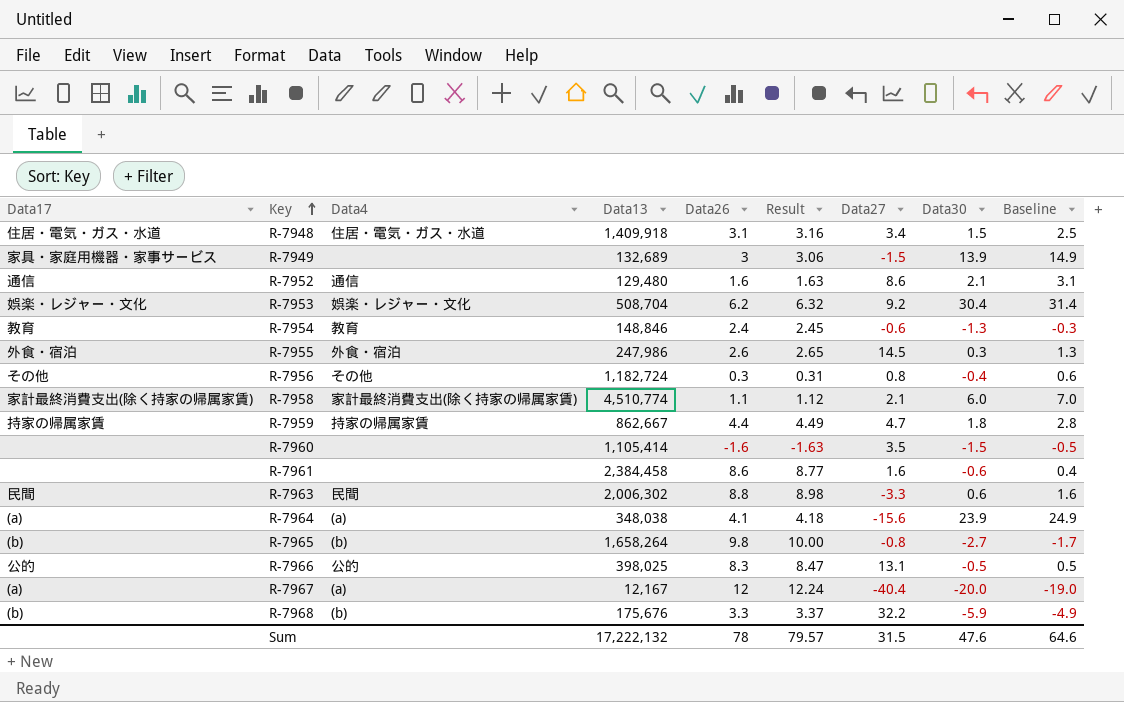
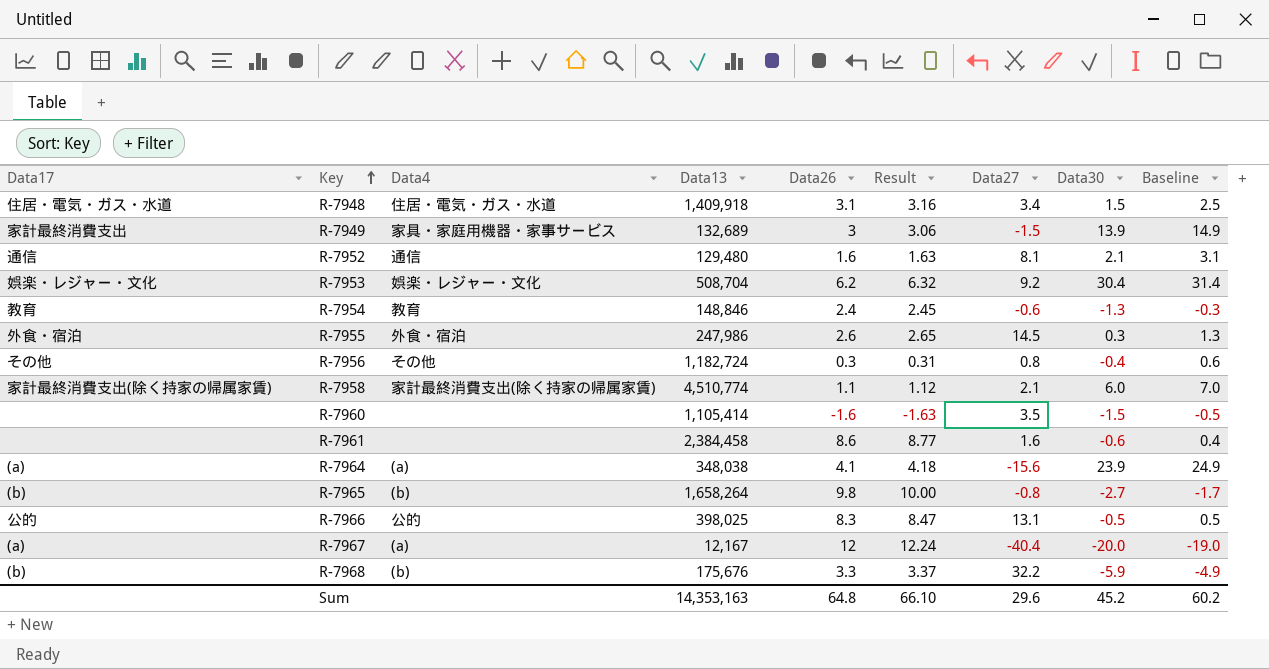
row R-7959: 持家の帰属家賃 | 持家の帰属家賃 | 862,667 | 4.4 | 4.49 | 4.7 | 1.8 | 2.8 -> none
row R-7963: 民間 | 民間 | 2,006,302 | 8.8 | 8.98 | -3.3 | 0.6 | 1.6 -> none
R-7949 | Data17: 家具・家庭用機器・家事サービス -> 家計最終消費支出
R-7949 | Data4: none -> 家具・家庭用機器・家事サービス
R-7952 | Data27: 8.6 -> 8.1
Sum | Data13: 17,222,132 -> 14,353,163
Sum | Data26: 78 -> 64.8
Sum | Result: 79.57 -> 66.10
Sum | Data27: 31.5 -> 29.6
Sum | Data30: 47.6 -> 45.2
Sum | Baseline: 64.6 -> 60.2

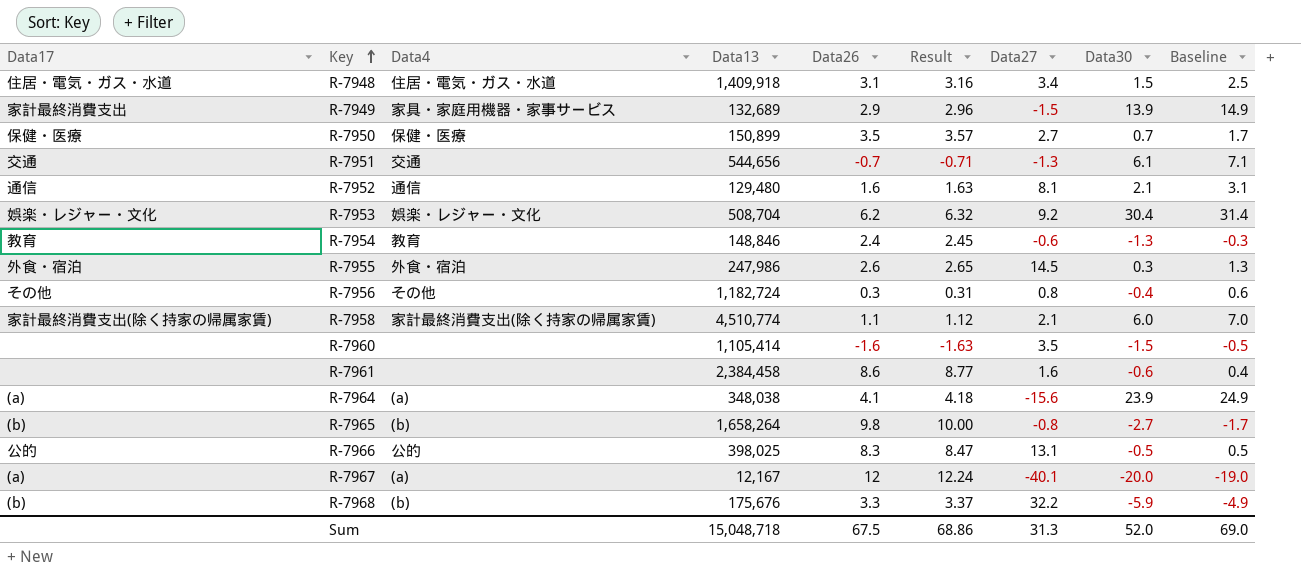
R-7949 | Data26: 3 -> 2.9
R-7949 | Result: 3.06 -> 2.96
row R-7950: none -> 保健・医療 | 保健・医療 | 150,899 | 3.5 | 3.57 | 2.7 | 0.7 | 1.7
row R-7951: none -> 交通 | 交通 | 544,656 | -0.7 | -0.71 | -1.3 | 6.1 | 7.1
R-7967 | Data27: -40.4 -> -40.1
Sum | Data13: 14,353,163 -> 15,048,718
Sum | Data26: 64.8 -> 67.5
Sum | Result: 66.10 -> 68.86
Sum | Data27: 29.6 -> 31.3
Sum | Data30: 45.2 -> 52.0
Sum | Baseline: 60.2 -> 69.0

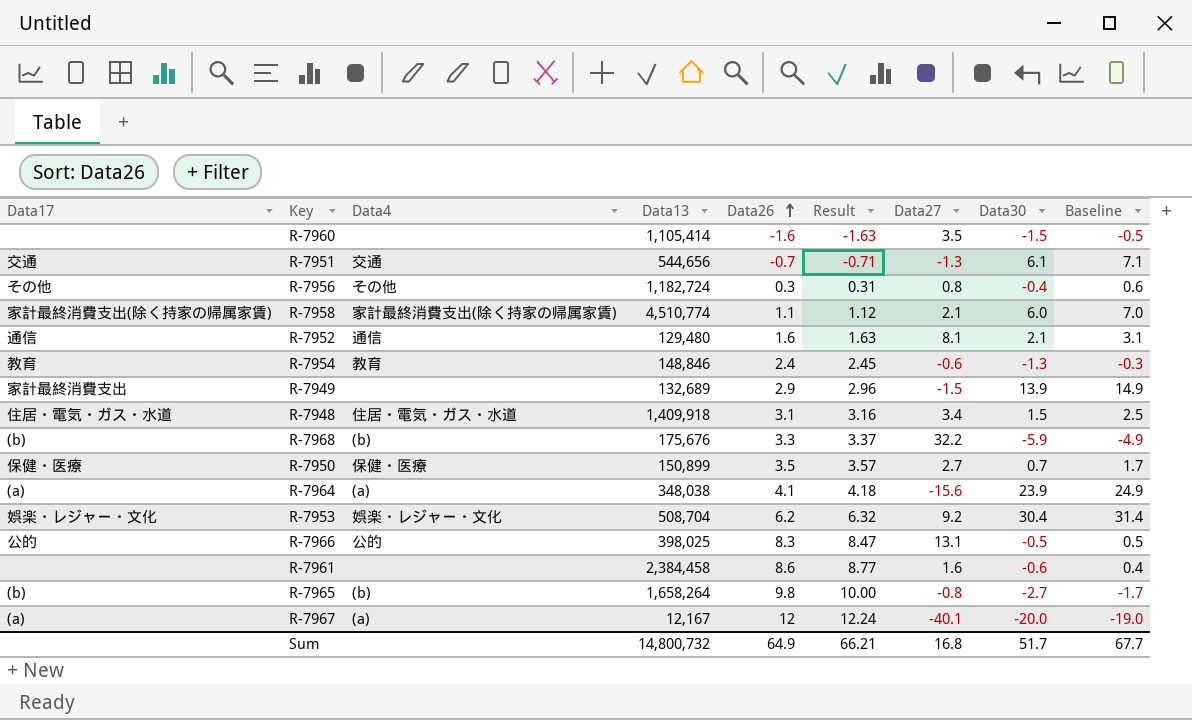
row order: Key ascending -> Data26 ascending
row R-7955: 外食・宿泊 | 外食・宿泊 | 247,986 | 2.6 | 2.65 | 14.5 | 0.3 | 1.3 -> none
R-7949 | Data4: 家具・家庭用機器・家事サービス -> none
Sum | Data13: 15,048,718 -> 14,800,732
Sum | Data26: 67.5 -> 64.9
Sum | Result: 68.86 -> 66.21
Sum | Data27: 31.3 -> 16.8
Sum | Data30: 52.0 -> 51.7
Sum | Baseline: 69.0 -> 67.7

